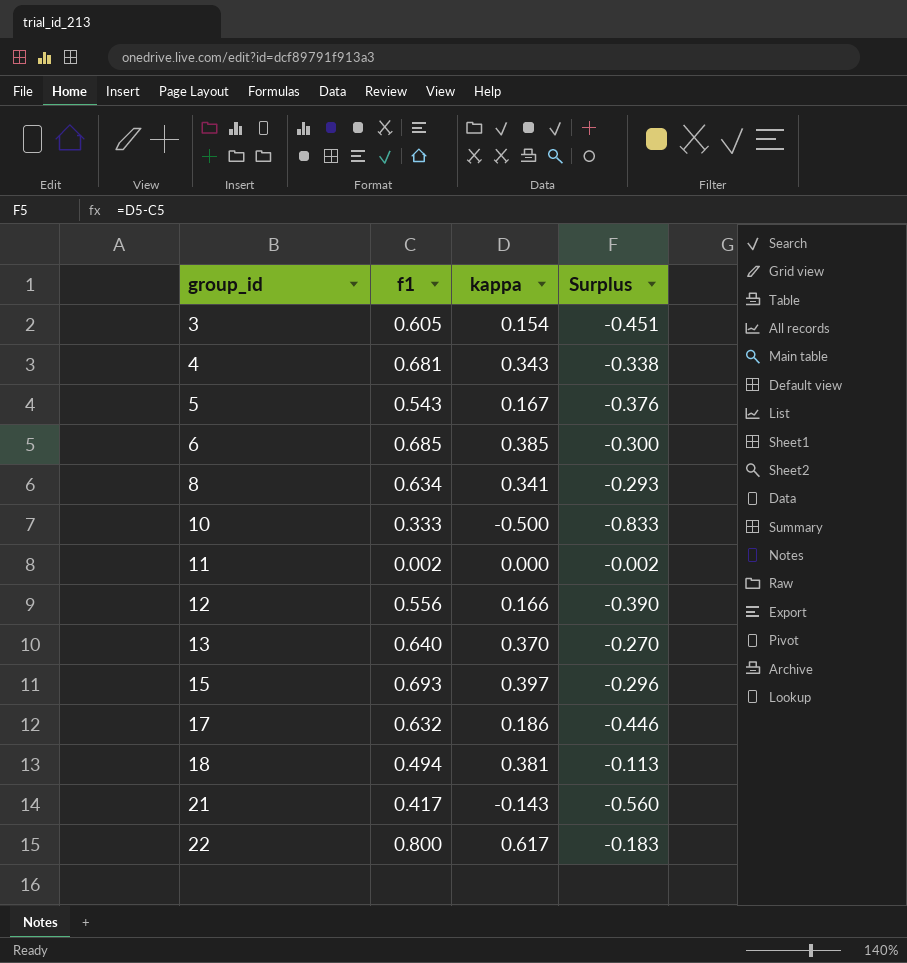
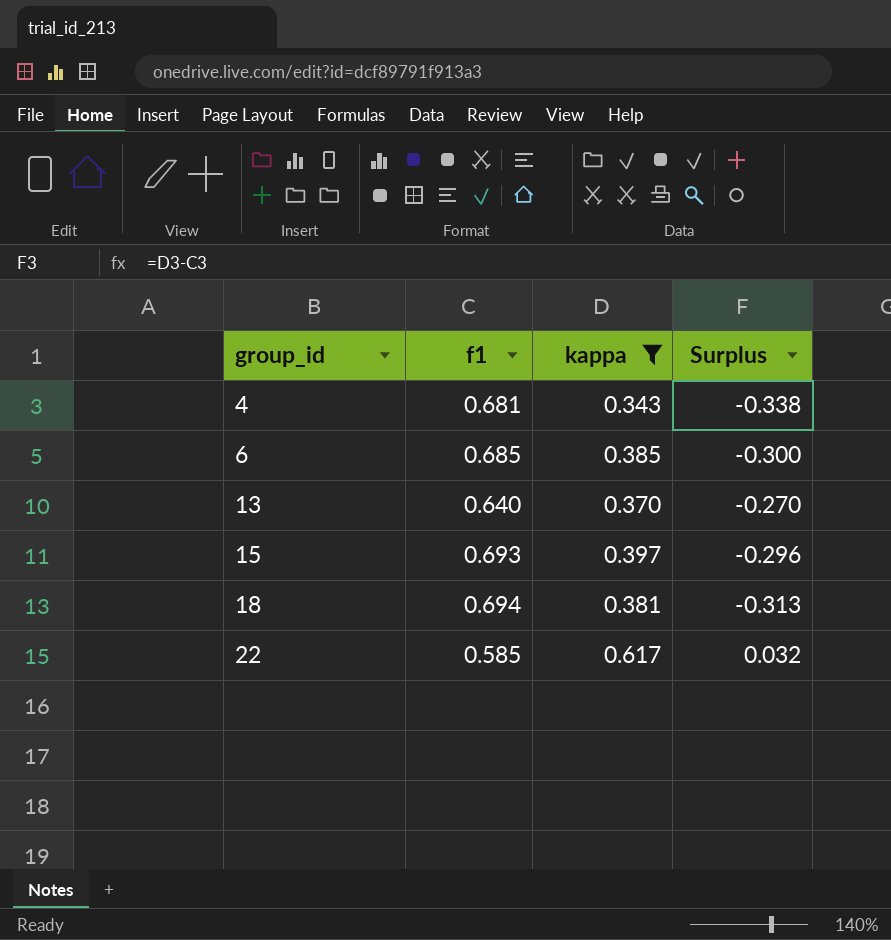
filter: none -> kappa >= 0.343
18 | f1: 0.494 -> 0.694
18 | Surplus: -0.113 -> -0.313
22 | f1: 0.800 -> 0.585
22 | Surplus: -0.183 -> 0.032

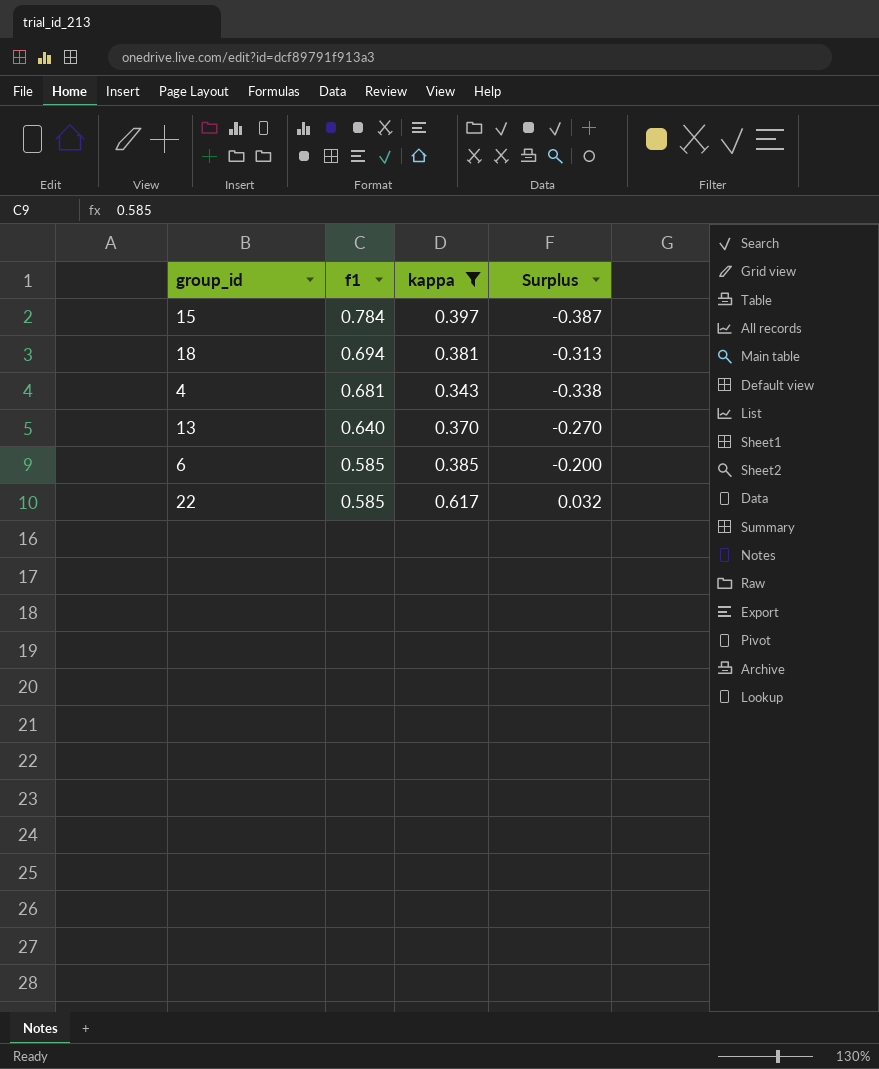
row order: group_id ascending -> f1 descending
15 | f1: 0.693 -> 0.784
15 | Surplus: -0.296 -> -0.387
6 | f1: 0.685 -> 0.585
6 | Surplus: -0.300 -> -0.200

